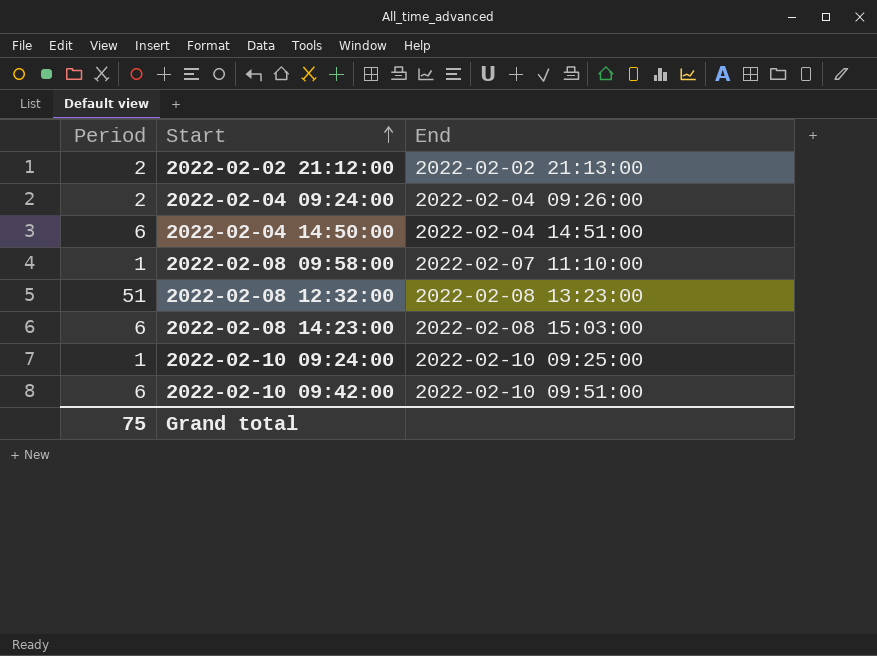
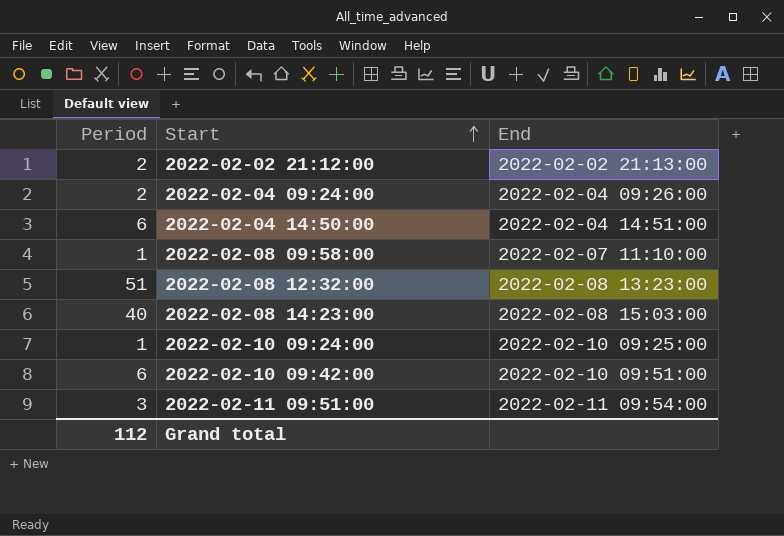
2022-02-08 14:23:00 | Period: 6 -> 40
row 2022-02-11 09:51:00: none -> 3 | 2022-02-11 09:54:00
Grand total | Period: 75 -> 112

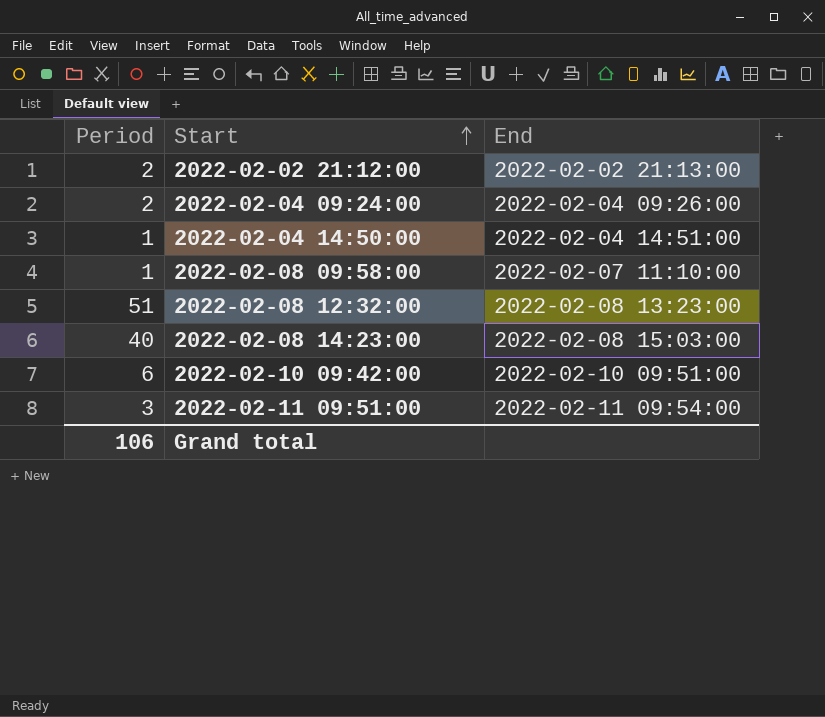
row 2022-02-10 09:24:00: 1 | 2022-02-10 09:25:00 -> none
2022-02-04 14:50:00 | Period: 6 -> 1
Grand total | Period: 112 -> 106

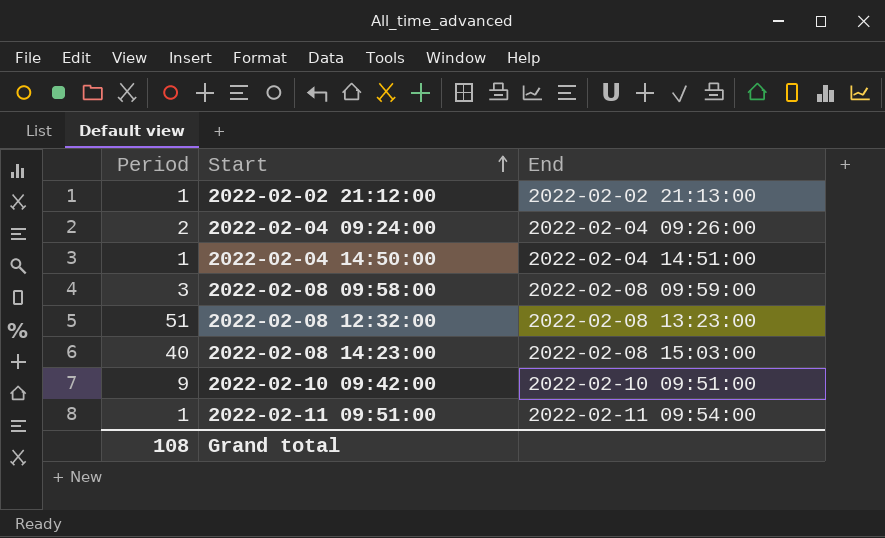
2022-02-02 21:12:00 | Period: 2 -> 1
2022-02-08 09:58:00 | Period: 1 -> 3
2022-02-08 09:58:00 | End: 2022-02-07 11:10:00 -> 2022-02-08 09:59:00
2022-02-10 09:42:00 | Period: 6 -> 9
2022-02-11 09:51:00 | Period: 3 -> 1
Grand total | Period: 106 -> 108

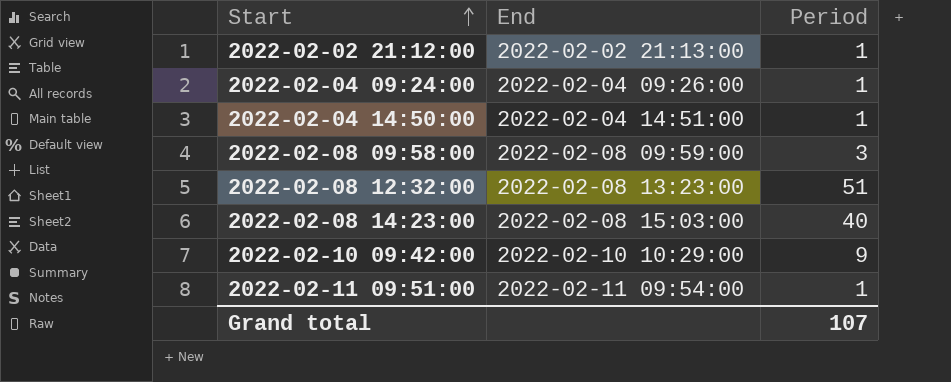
column Period | position: 1 -> 3
2022-02-04 09:24:00 | Period: 2 -> 1
2022-02-10 09:42:00 | End: 2022-02-10 09:51:00 -> 2022-02-10 10:29:00
Grand total | Period: 108 -> 107

